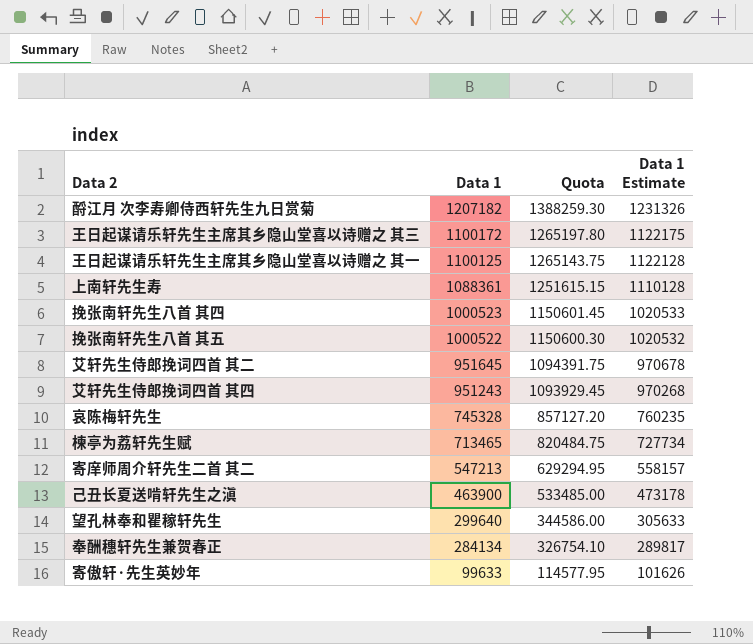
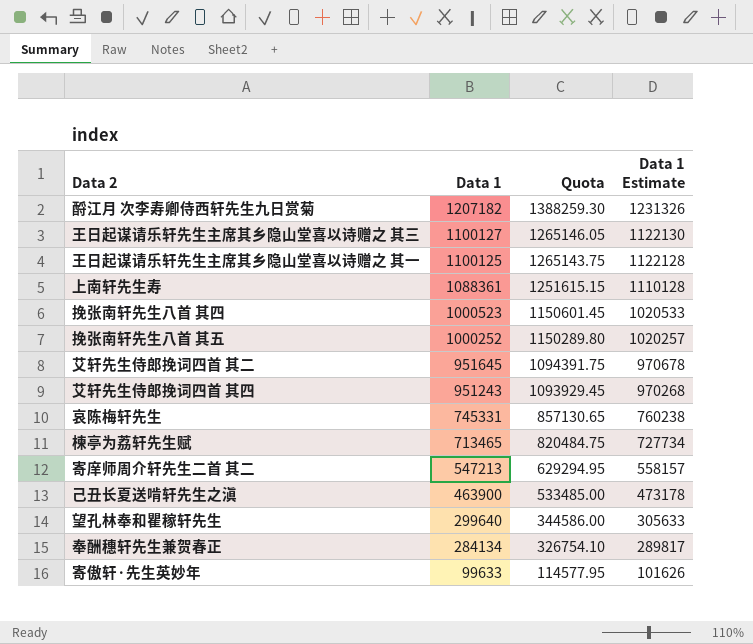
王日起谋请乐轩先生主席其乡隐山堂喜以诗赠之 其三 | Data 1: 1100172 -> 1100127
王日起谋请乐轩先生主席其乡隐山堂喜以诗赠之 其三 | Quota: 1265197.80 -> 1265146.05
王日起谋请乐轩先生主席其乡隐山堂喜以诗赠之 其三 | Data 1 Estimate: 1122175 -> 1122130
挽张南轩先生八首 其五 | Data 1: 1000522 -> 1000252
挽张南轩先生八首 其五 | Quota: 1150600.30 -> 1150289.80
挽张南轩先生八首 其五 | Data 1 Estimate: 1020532 -> 1020257
哀陈梅轩先生 | Data 1: 745328 -> 745331
哀陈梅轩先生 | Quota: 857127.20 -> 857130.65
哀陈梅轩先生 | Data 1 Estimate: 760235 -> 760238

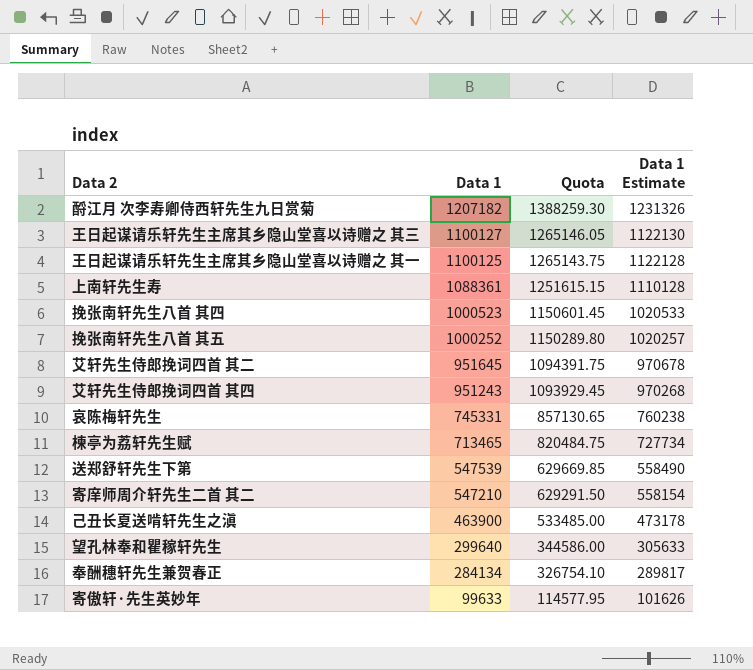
row 送郑舒轩先生下第: none -> 547539 | 629669.85 | 558490
寄庠师周介轩先生二首 其二 | Data 1: 547213 -> 547210
寄庠师周介轩先生二首 其二 | Quota: 629294.95 -> 629291.50
寄庠师周介轩先生二首 其二 | Data 1 Estimate: 558157 -> 558154

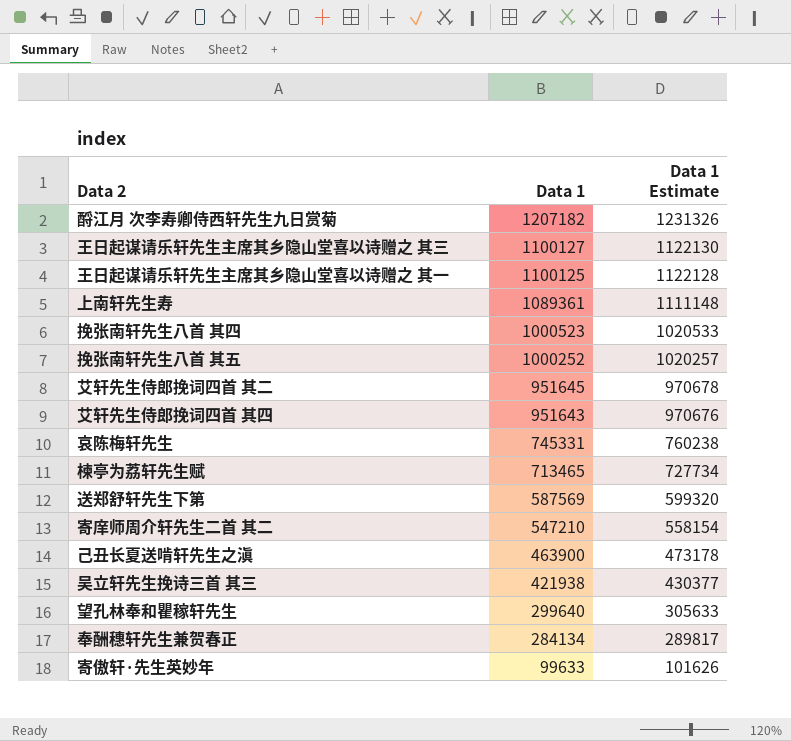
column Quota | formula: [Data 1] * 1.15 -> none
上南轩先生寿 | Data 1: 1088361 -> 1089361
上南轩先生寿 | Data 1 Estimate: 1110128 -> 1111148
艾轩先生侍郎挽词四首 其四 | Data 1: 951243 -> 951643
艾轩先生侍郎挽词四首 其四 | Data 1 Estimate: 970268 -> 970676
送郑舒轩先生下第 | Data 1: 547539 -> 587569
送郑舒轩先生下第 | Data 1 Estimate: 558490 -> 599320
row 吴立轩先生挽诗三首 其三: none -> 421938 | 430377

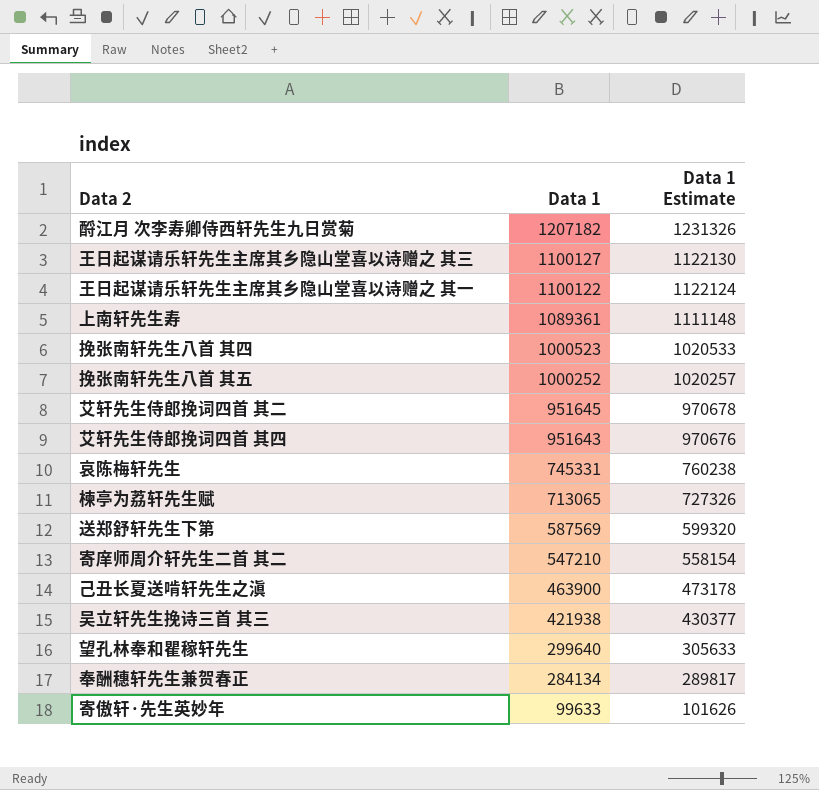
王日起谋请乐轩先生主席其乡隐山堂喜以诗赠之 其一 | Data 1: 1100125 -> 1100122
王日起谋请乐轩先生主席其乡隐山堂喜以诗赠之 其一 | Data 1 Estimate: 1122128 -> 1122124
楝亭为荔轩先生赋 | Data 1: 713465 -> 713065
楝亭为荔轩先生赋 | Data 1 Estimate: 727734 -> 727326

